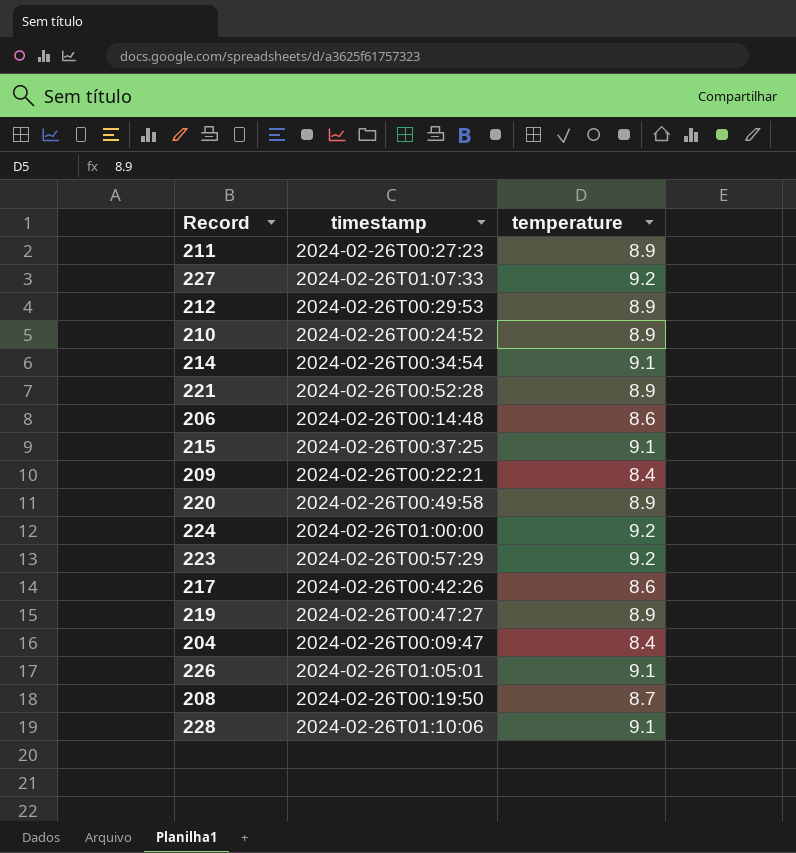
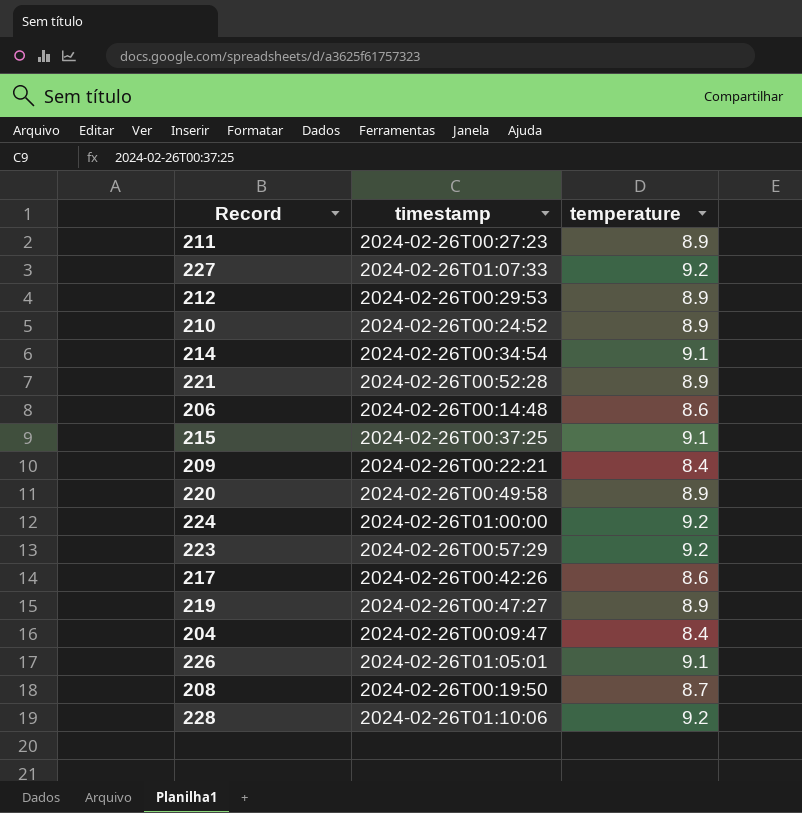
228 | temperature: 9.1 -> 9.2

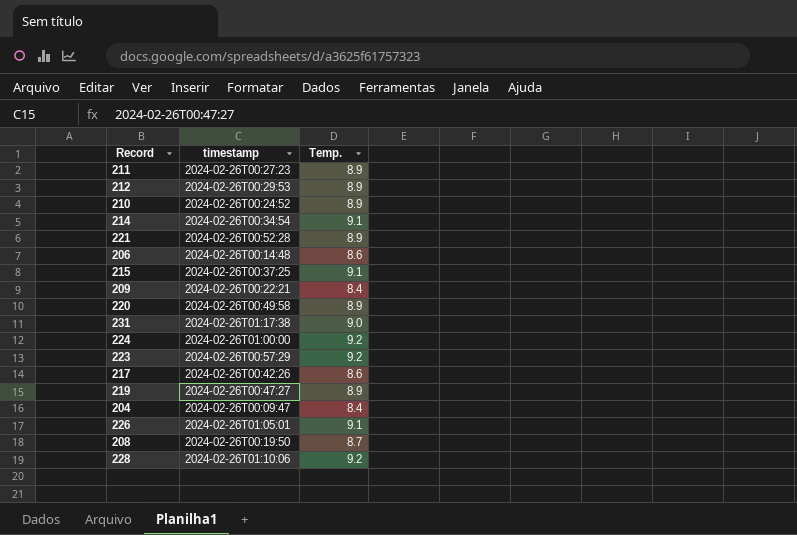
column name: temperature -> Temp.
row 227: 2024-02-26T01:07:33 | 9.2 -> none
row 231: none -> 2024-02-26T01:17:38 | 9.0

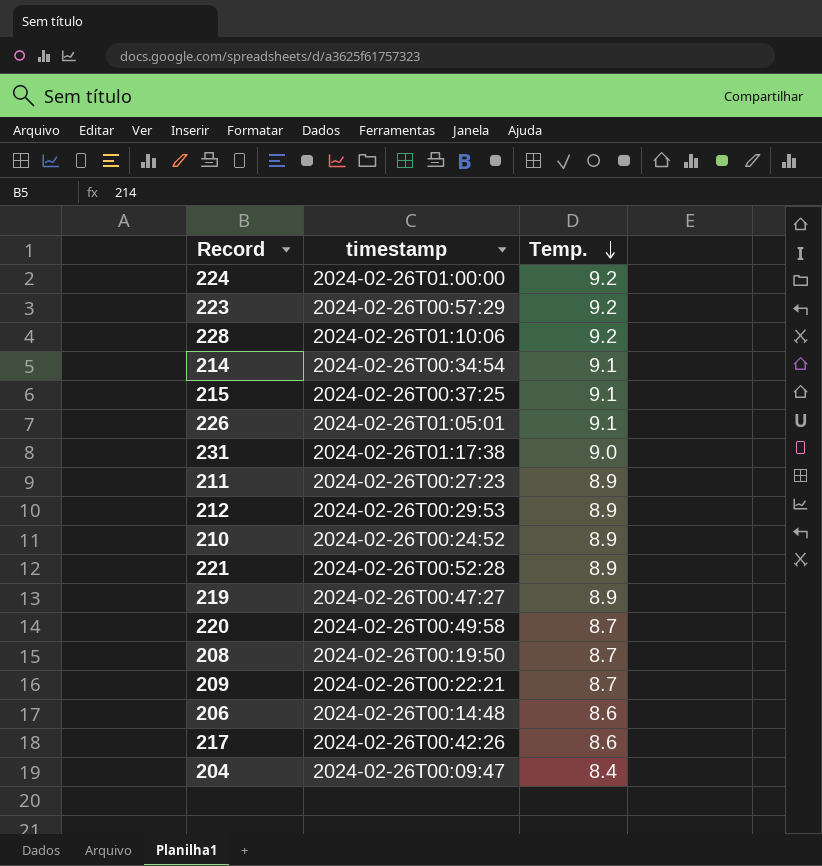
row order: none -> Temp. descending
220 | Temp.: 8.9 -> 8.7
209 | Temp.: 8.4 -> 8.7

